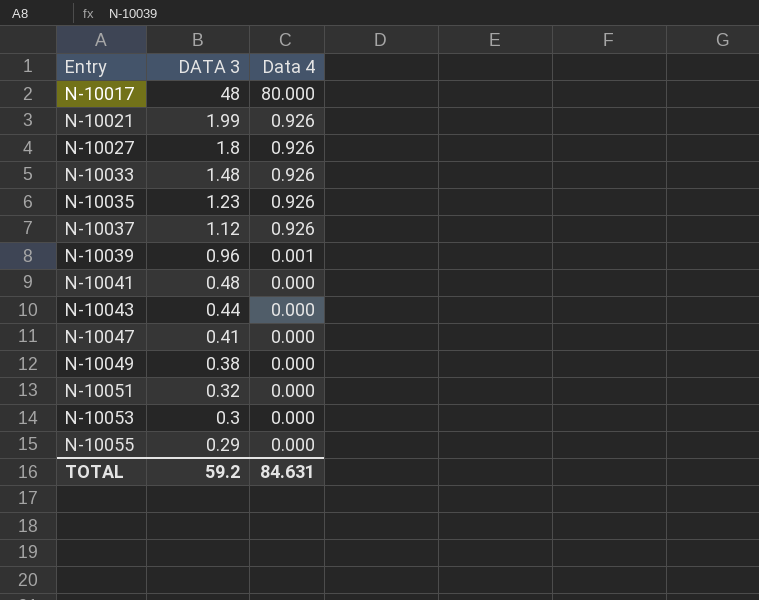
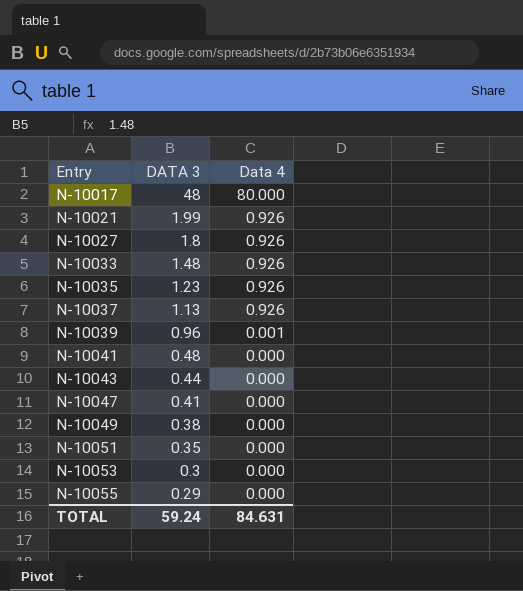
N-10037 | DATA 3: 1.12 -> 1.13
N-10051 | DATA 3: 0.32 -> 0.35
TOTAL | DATA 3: 59.2 -> 59.24

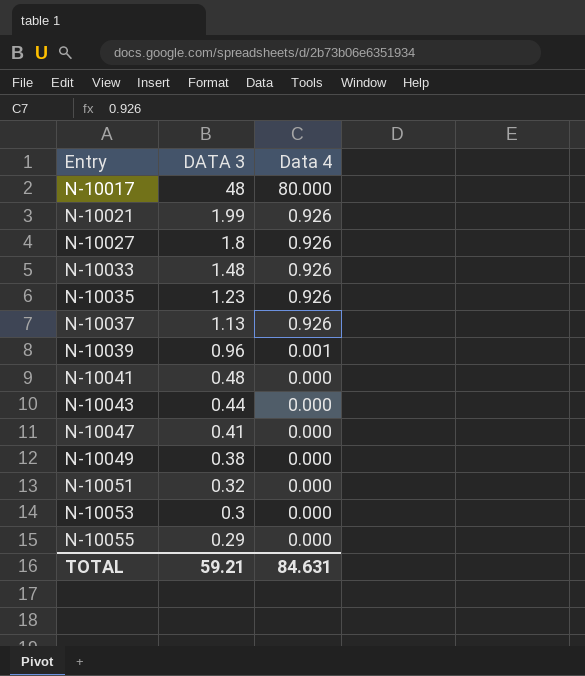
N-10051 | DATA 3: 0.35 -> 0.32
TOTAL | DATA 3: 59.24 -> 59.21

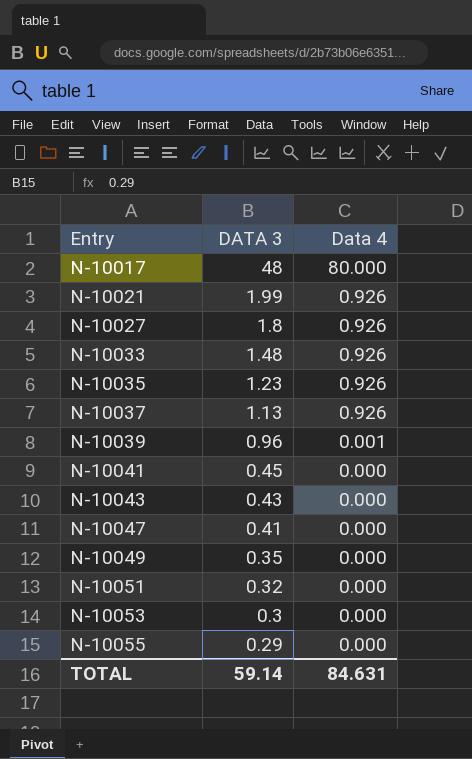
N-10041 | DATA 3: 0.48 -> 0.45
N-10043 | DATA 3: 0.44 -> 0.43
N-10049 | DATA 3: 0.38 -> 0.35
TOTAL | DATA 3: 59.21 -> 59.14

